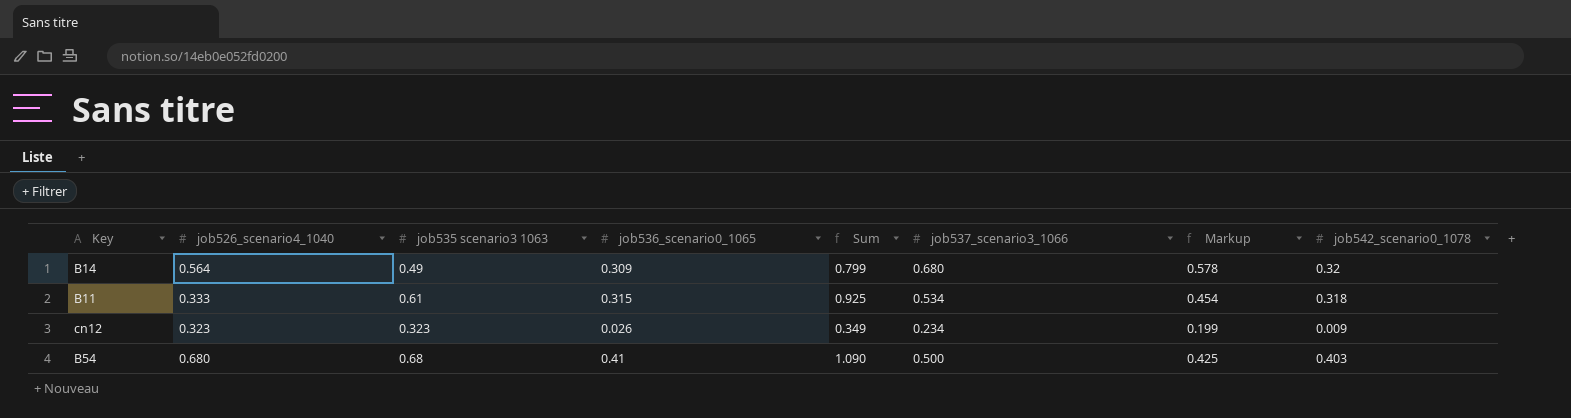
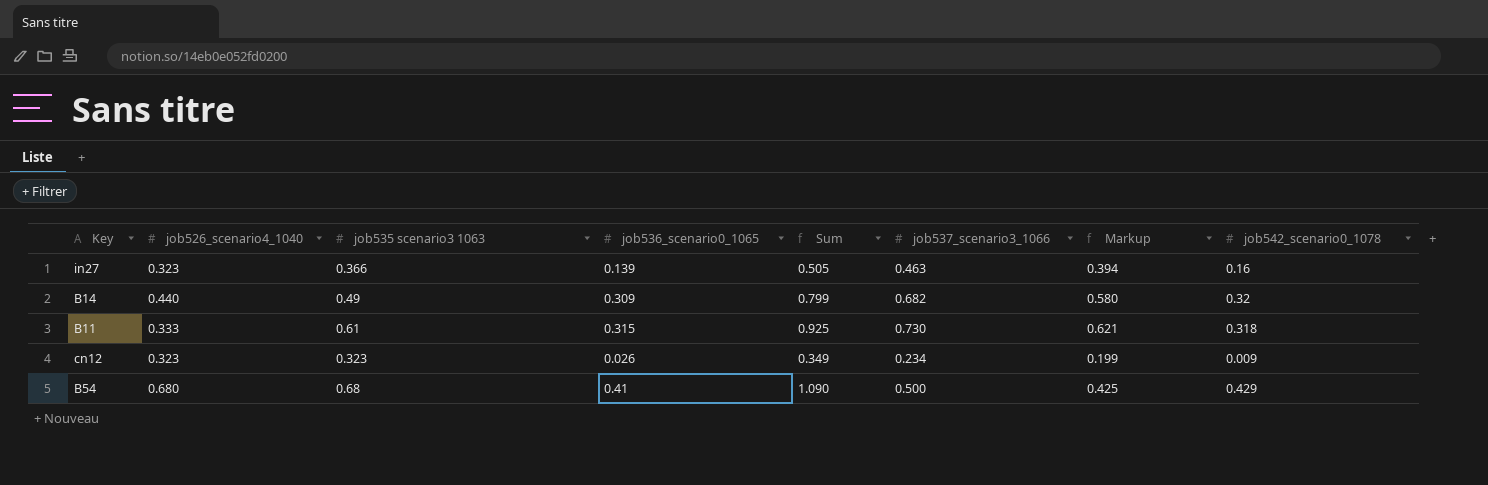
row in27: none -> 0.323 | 0.366 | 0.139 | 0.505 | 0.463 | 0.394 | 0.16
B14 | job526_scenario4_1040: 0.564 -> 0.440
B14 | job537_scenario3_1066: 0.680 -> 0.682
B14 | Markup: 0.578 -> 0.580
B11 | job537_scenario3_1066: 0.534 -> 0.730
B11 | Markup: 0.454 -> 0.621
B54 | job542_scenario0_1078: 0.403 -> 0.429

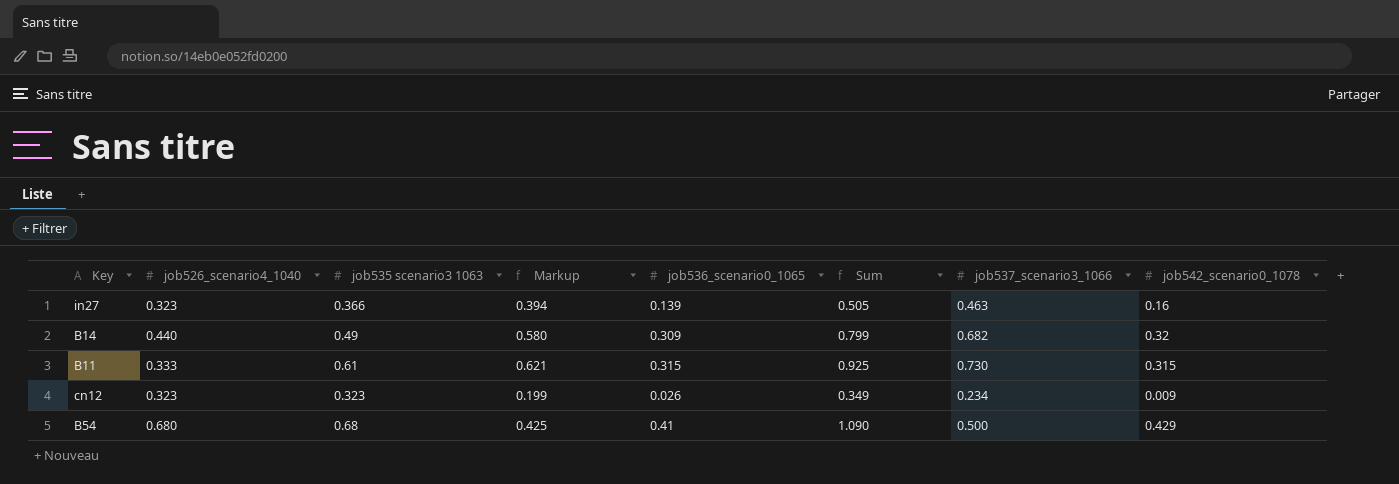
column Markup | position: 7 -> 4
B11 | job542_scenario0_1078: 0.318 -> 0.315

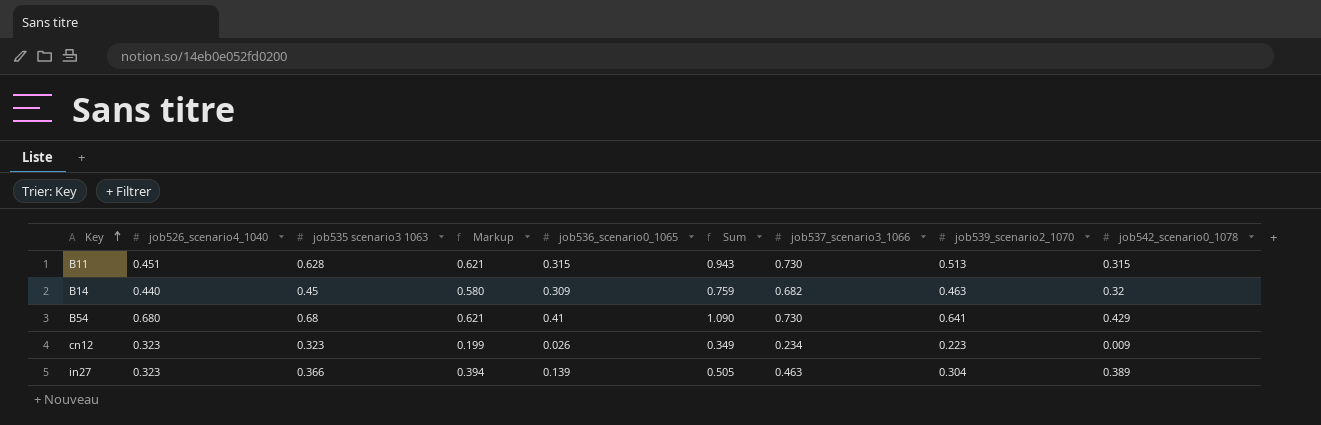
row order: none -> Key ascending
column job539_scenario2_1070 | position: none -> 8
B11 | job526_scenario4_1040: 0.333 -> 0.451
B11 | job535 scenario3 1063: 0.61 -> 0.628
B11 | Sum: 0.925 -> 0.943
B14 | job535 scenario3 1063: 0.49 -> 0.45
B14 | Sum: 0.799 -> 0.759
B54 | Markup: 0.425 -> 0.621
B54 | job537_scenario3_1066: 0.500 -> 0.730
in27 | job542_scenario0_1078: 0.16 -> 0.389

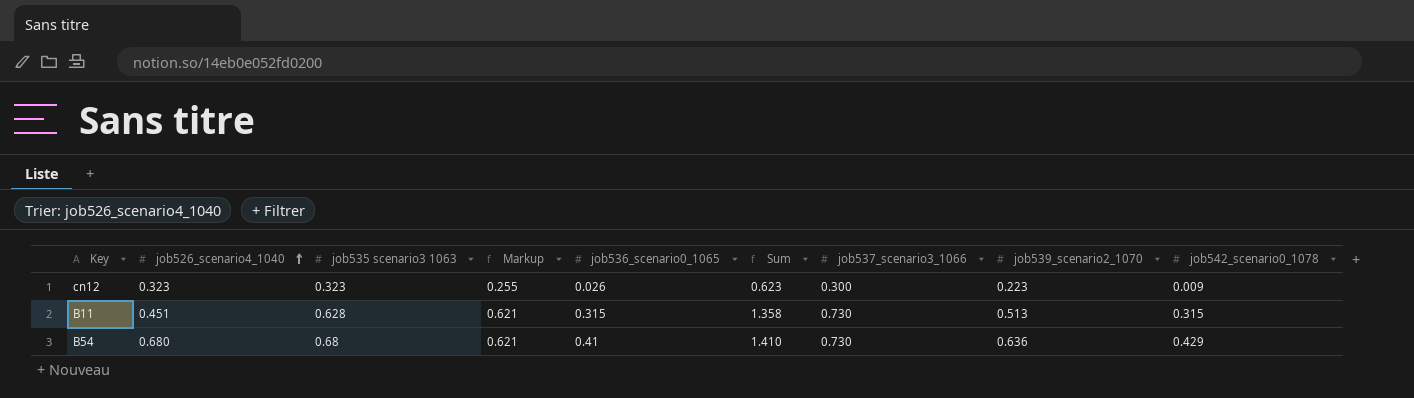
row order: Key ascending -> job526_scenario4_1040 ascending
column Sum | formula: [job535 scenario3 1063] + [job536_scenario0_1065] -> [job535 scenario3 1063] + [job537_scenario3_1066]
row B14: 0.440 | 0.45 | 0.580 | 0.309 | 0.759 | 0.682 | 0.463 | 0.32 -> none
row in27: 0.323 | 0.366 | 0.394 | 0.139 | 0.505 | 0.463 | 0.304 | 0.389 -> none
cn12 | Markup: 0.199 -> 0.255
cn12 | job537_scenario3_1066: 0.234 -> 0.300
B54 | job539_scenario2_1070: 0.641 -> 0.636

